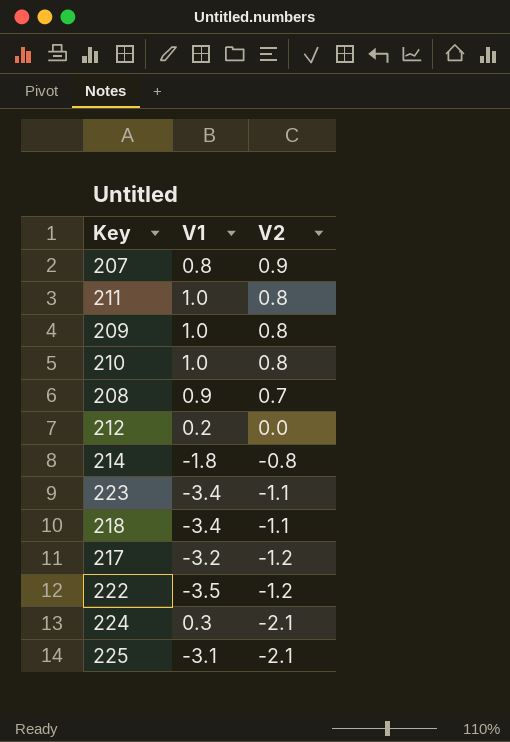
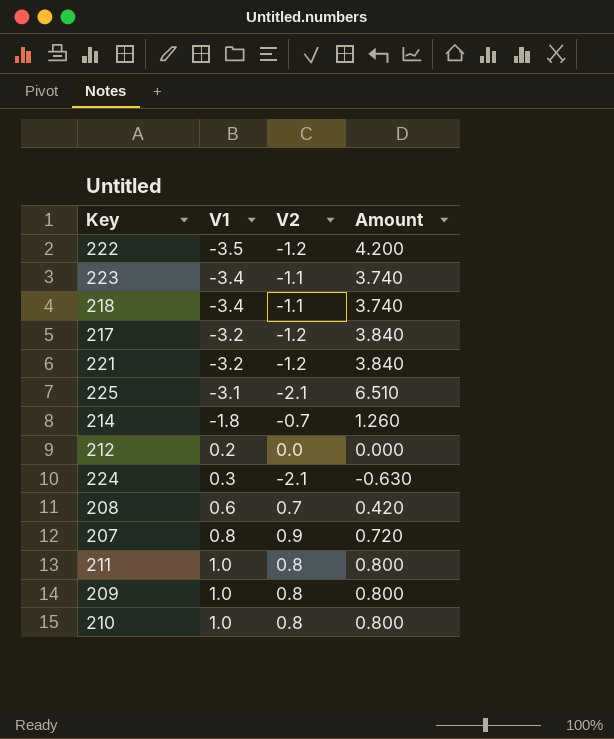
row order: V2 descending -> V1 ascending
column Amount | formula: none -> [V1] * [V2]
row 221: none -> -3.2 | -1.2 | 3.840
214 | V2: -0.8 -> -0.7
208 | V1: 0.9 -> 0.6

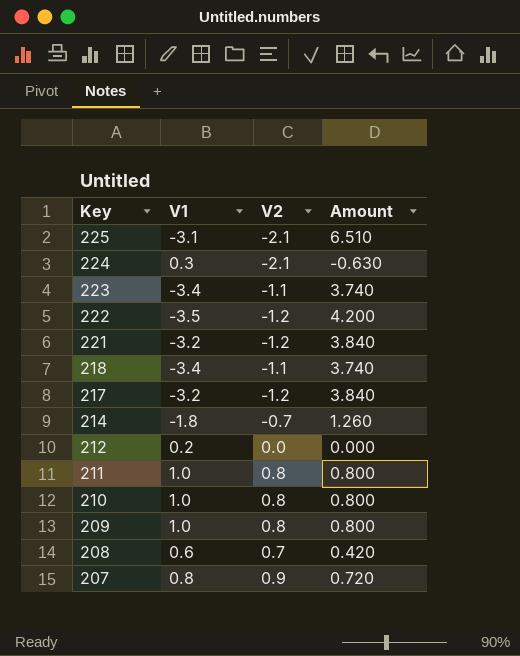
row order: V1 ascending -> Key descending

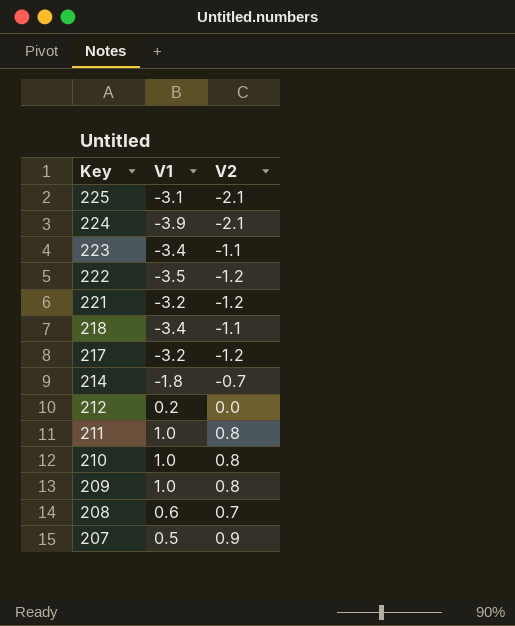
column Amount | formula: [V1] * [V2] -> none
224 | V1: 0.3 -> -3.9
207 | V1: 0.8 -> 0.5

